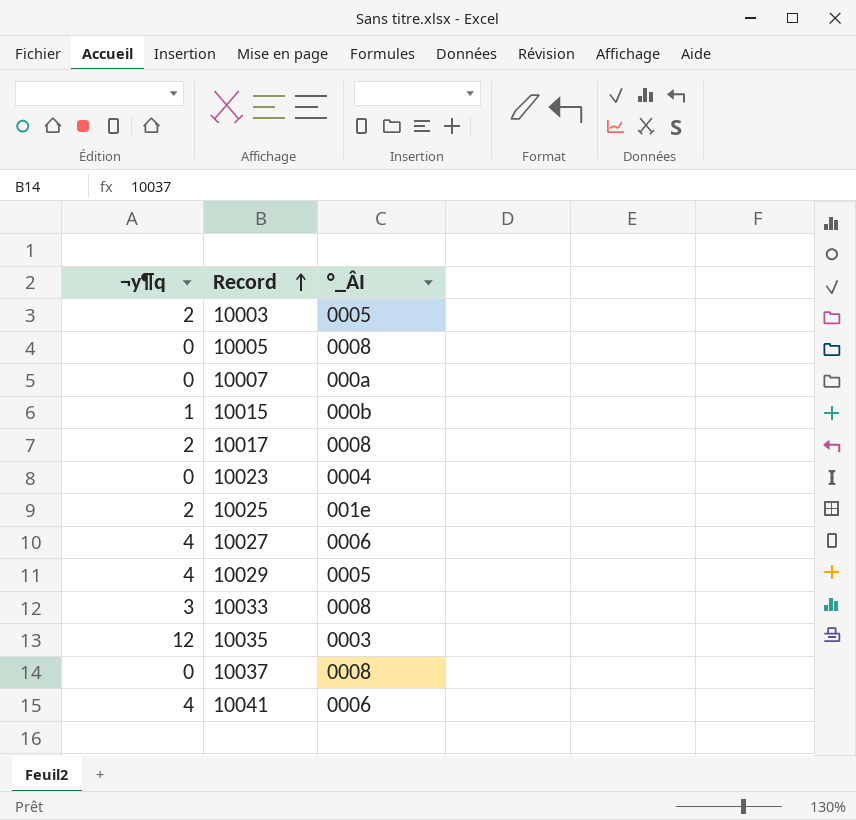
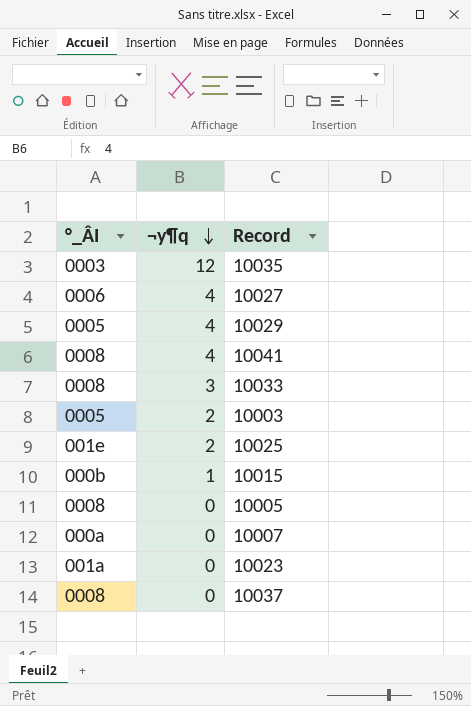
row order: Record ascending -> ¬y¶q descending
column °_ÂI | position: 3 -> 1
row 10017: 2 | 0008 -> none
10041 | °_ÂI: 0006 -> 0008
10023 | °_ÂI: 0004 -> 001a

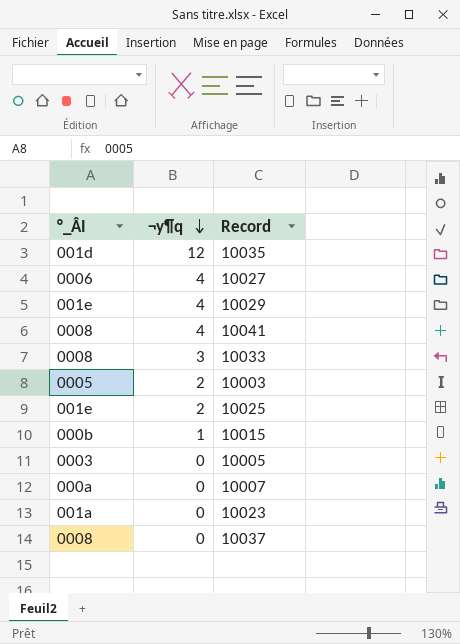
10035 | °_ÂI: 0003 -> 001d
10029 | °_ÂI: 0005 -> 001e
10005 | °_ÂI: 0008 -> 0003

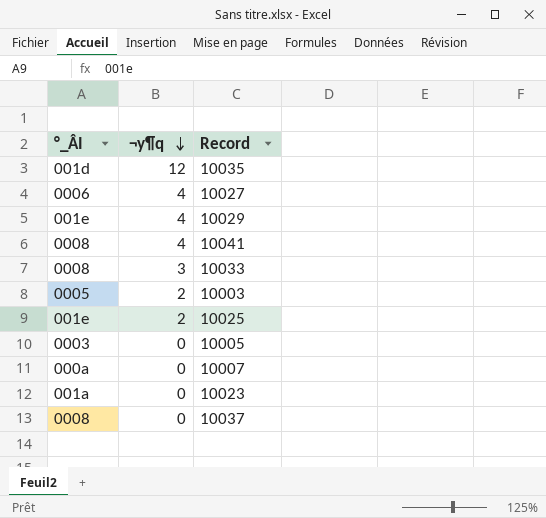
row 10015: 000b | 1 -> none

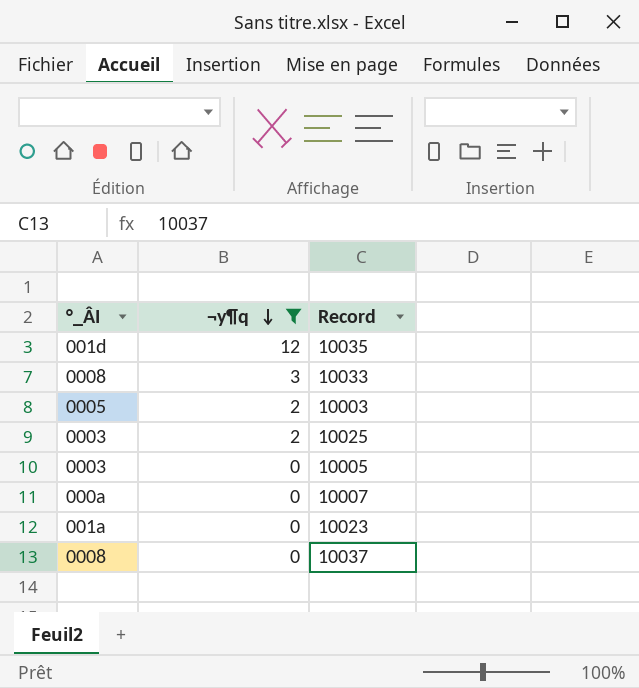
filter: none -> ¬y¶q != 4
10025 | °_ÂI: 001e -> 0003

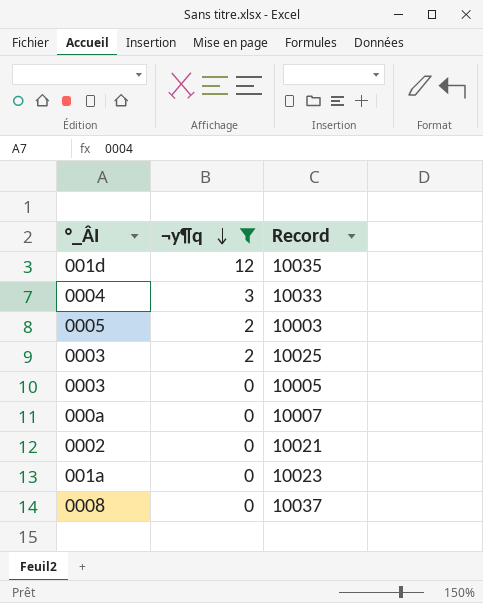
10033 | °_ÂI: 0008 -> 0004
row 10021: none -> 0002 | 0

